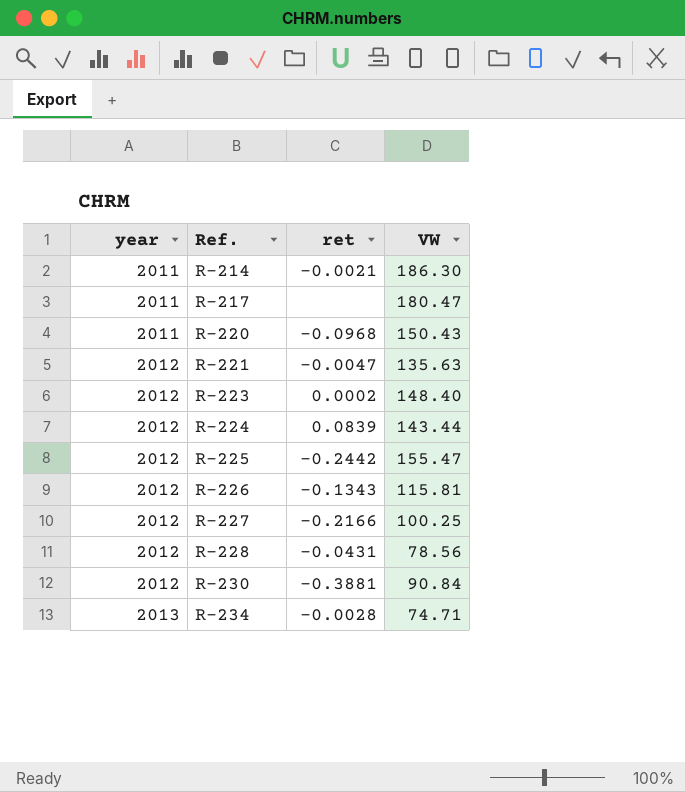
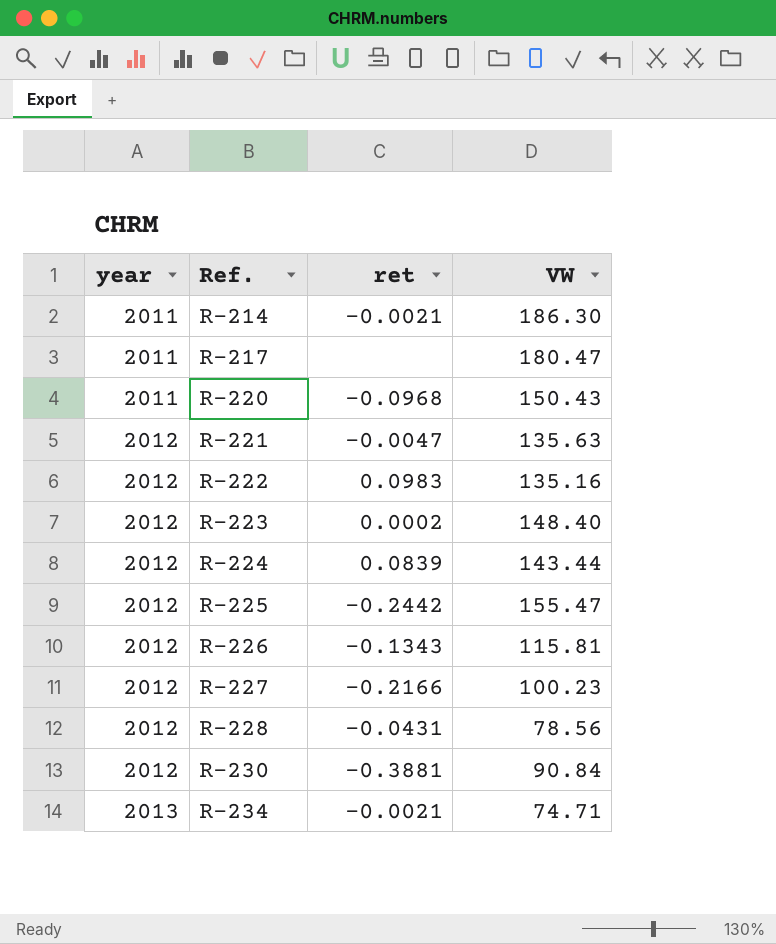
row R-222: none -> 2012 | 0.0983 | 135.16
R-227 | VW: 100.25 -> 100.23
R-234 | ret: -0.0028 -> -0.0021

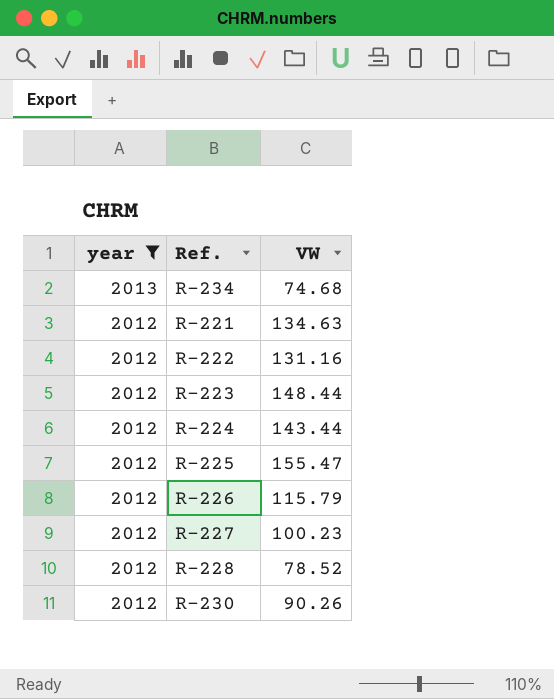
filter: none -> year != 2011
row order: year ascending -> year descending
column ret | position: 3 -> none
R-234 | VW: 74.71 -> 74.68
R-221 | VW: 135.63 -> 134.63
R-222 | VW: 135.16 -> 131.16
R-223 | VW: 148.40 -> 148.44
R-226 | VW: 115.81 -> 115.79
R-228 | VW: 78.56 -> 78.52
R-230 | VW: 90.84 -> 90.26

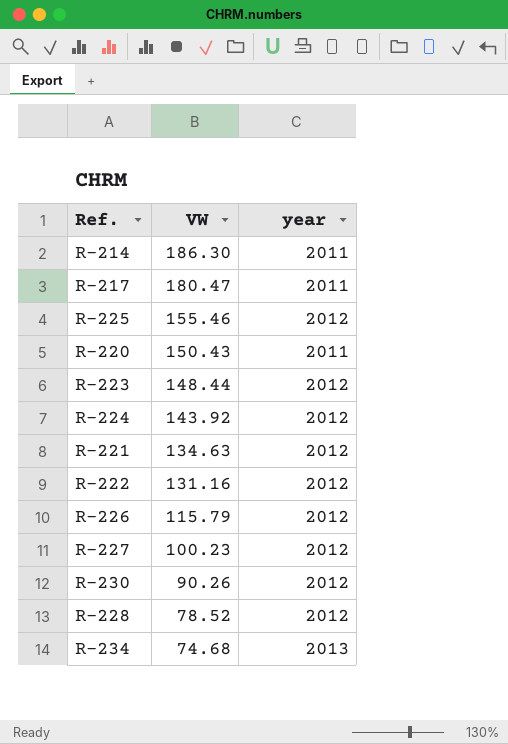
filter: year != 2011 -> none
row order: year descending -> VW descending
column year | position: 1 -> 3
R-225 | VW: 155.47 -> 155.46
R-224 | VW: 143.44 -> 143.92

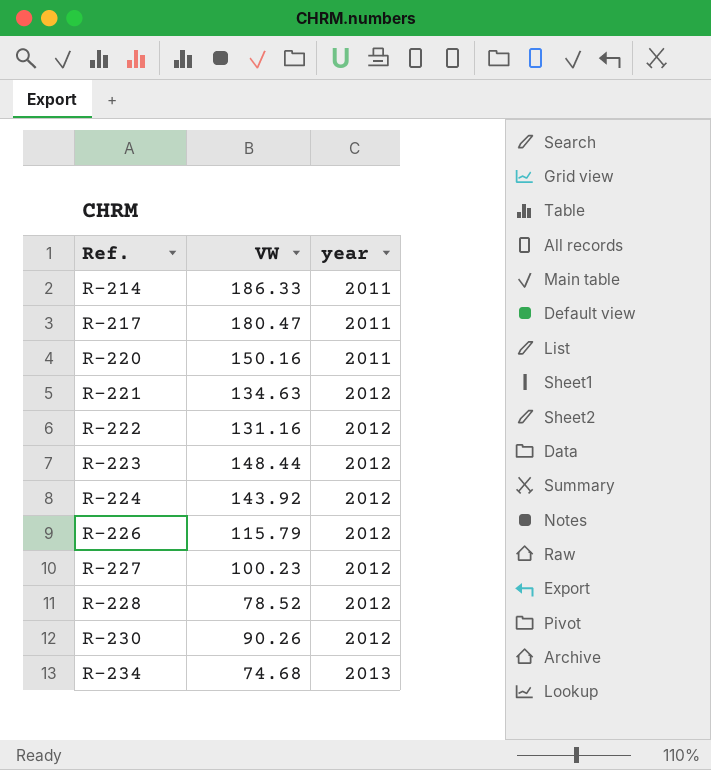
row order: VW descending -> Ref. ascending
row R-225: 155.46 | 2012 -> none
R-214 | VW: 186.30 -> 186.33
R-220 | VW: 150.43 -> 150.16

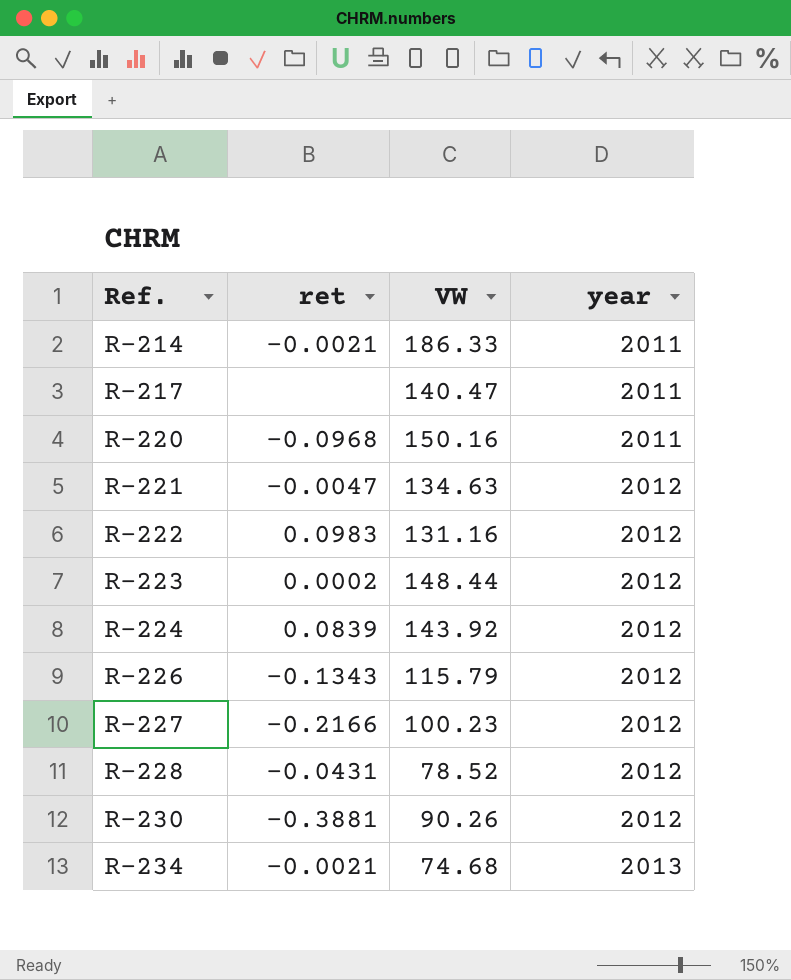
column ret | position: none -> 2
R-217 | VW: 180.47 -> 140.47

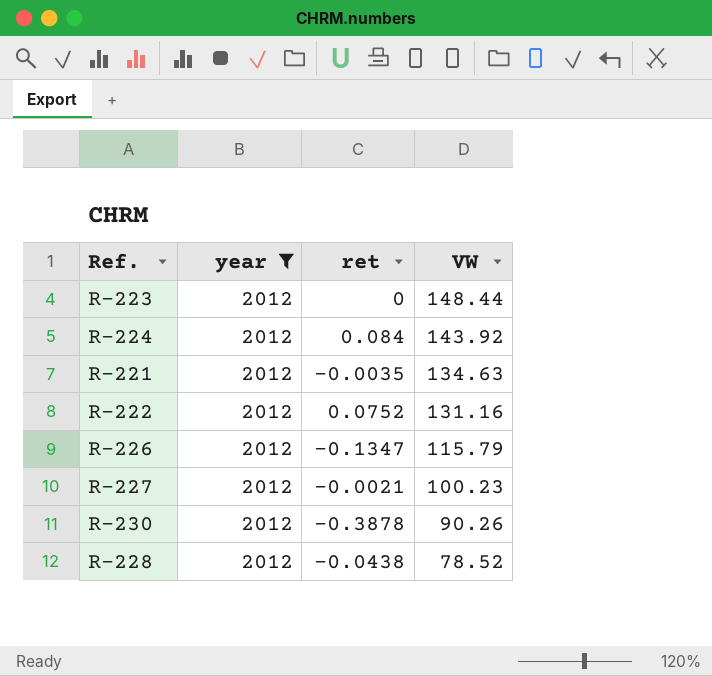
filter: none -> year = 2012
row order: Ref. ascending -> VW descending
column year | position: 4 -> 2
R-223 | ret: 0.0002 -> 0
R-224 | ret: 0.0839 -> 0.084
R-221 | ret: -0.0047 -> -0.0035
R-222 | ret: 0.0983 -> 0.0752
R-226 | ret: -0.1343 -> -0.1347
R-227 | ret: -0.2166 -> -0.0021
R-230 | ret: -0.3881 -> -0.3878
R-228 | ret: -0.0431 -> -0.0438

